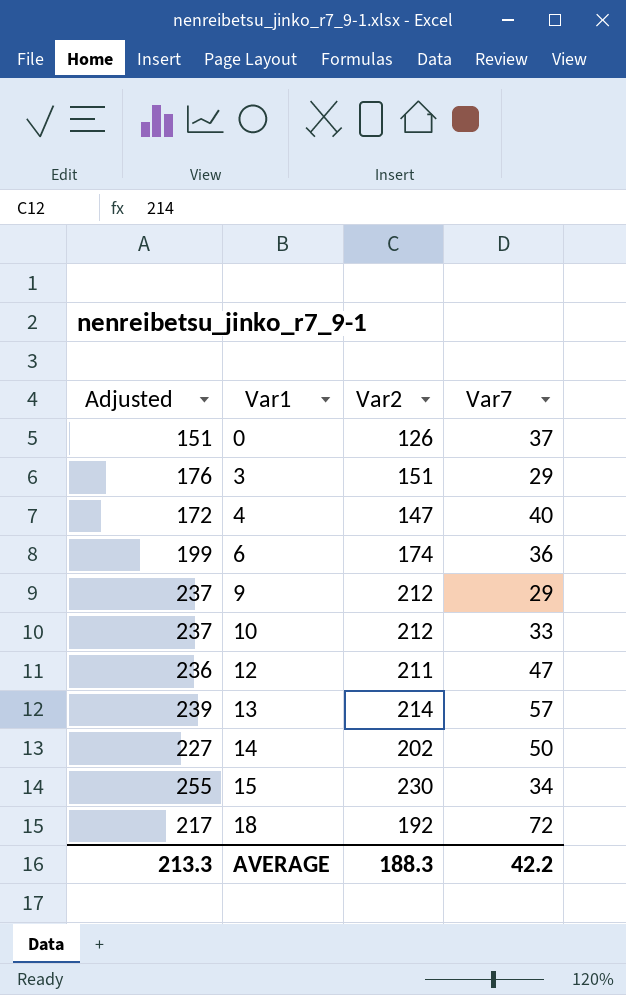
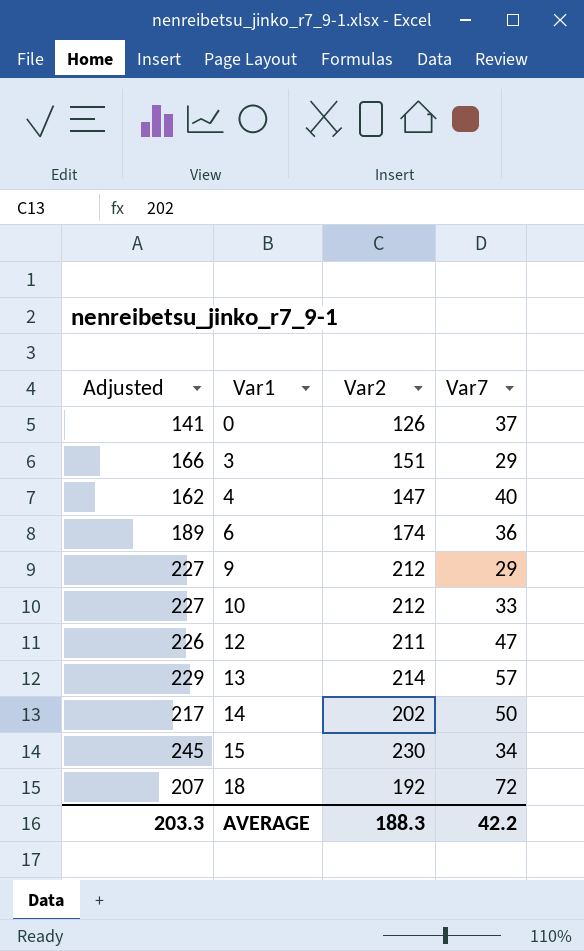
column Adjusted | formula: [Var2] + 25 -> [Var2] + 15
AVERAGE | Adjusted: 213.3 -> 203.3

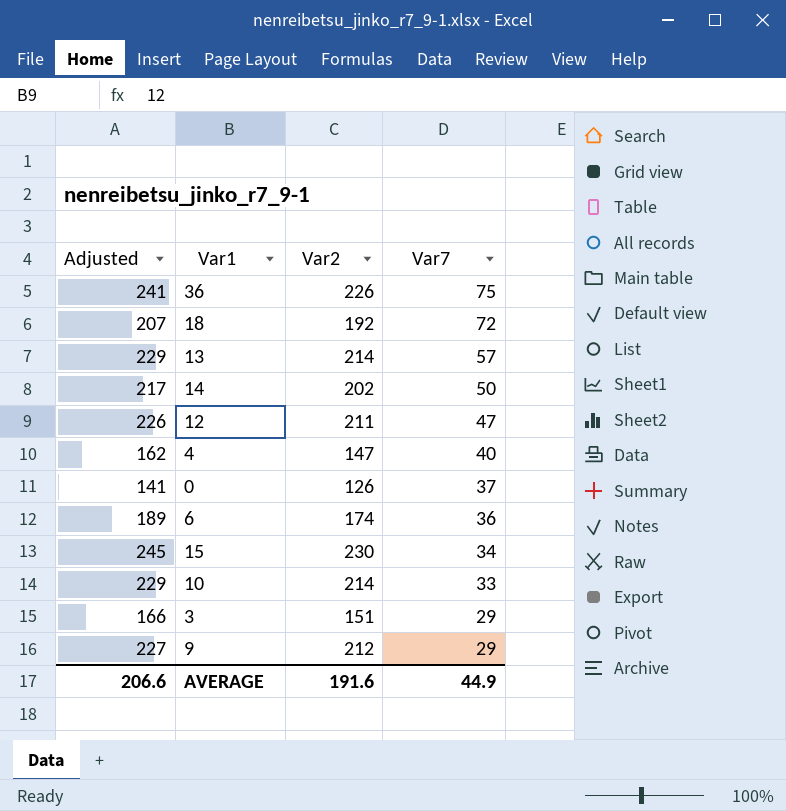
row order: Var1 ascending -> Var7 descending
row 36: none -> 241 | 226 | 75
10 | Adjusted: 227 -> 229
10 | Var2: 212 -> 214
AVERAGE | Adjusted: 203.3 -> 206.6
AVERAGE | Var2: 188.3 -> 191.6
AVERAGE | Var7: 42.2 -> 44.9

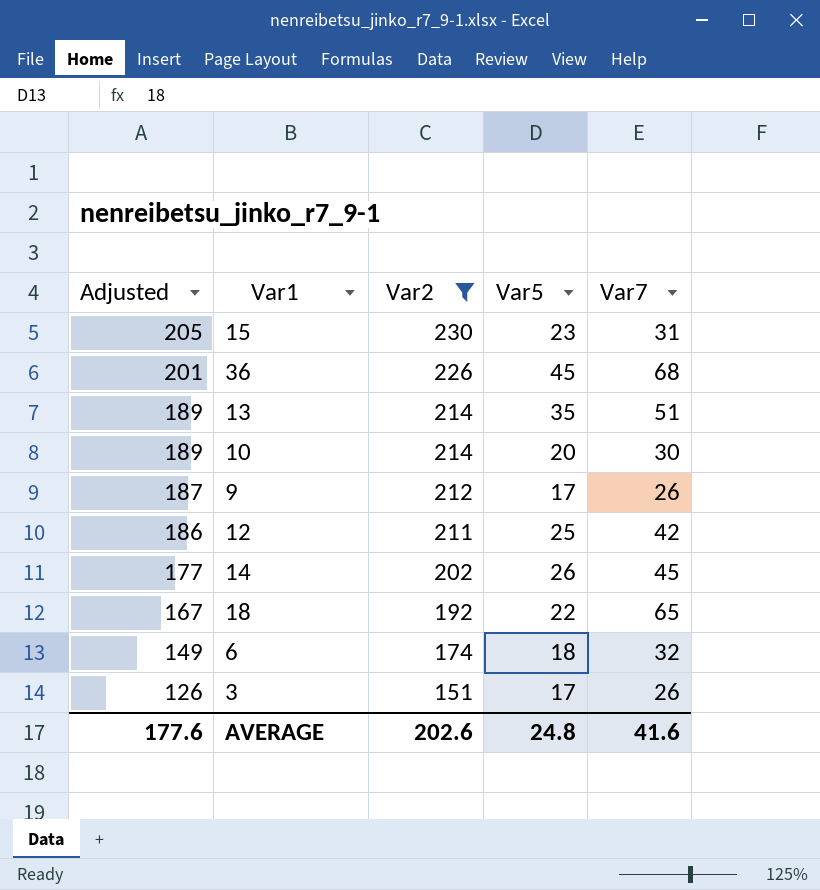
filter: none -> Var2 >= 151
row order: Var7 descending -> Adjusted descending
column Adjusted | formula: [Var2] + 15 -> [Var2] - 25
column Var5 | position: none -> 4
15 | Var7: 34 -> 31
36 | Var7: 75 -> 68
13 | Var7: 57 -> 51
10 | Var7: 33 -> 30
9 | Var7: 29 -> 26
12 | Var7: 47 -> 42
14 | Var7: 50 -> 45
18 | Var7: 72 -> 65
6 | Var7: 36 -> 32
3 | Var7: 29 -> 26
AVERAGE | Adjusted: 206.6 -> 177.6
AVERAGE | Var2: 191.6 -> 202.6
AVERAGE | Var7: 44.9 -> 41.6

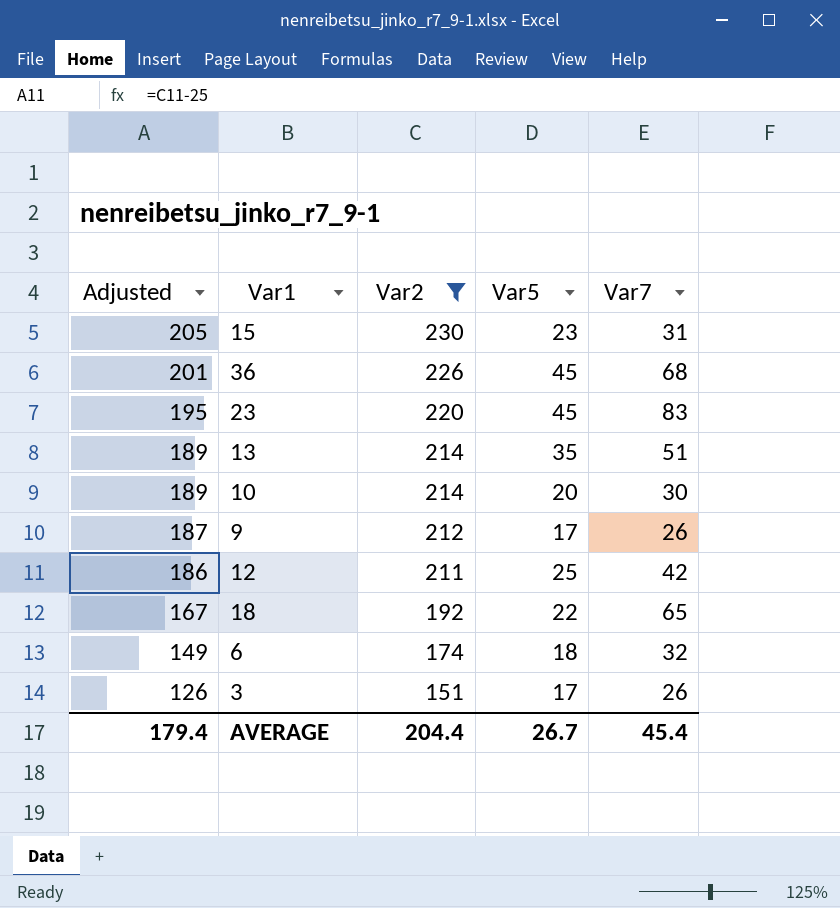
row 14: 177 | 202 | 26 | 45 -> none
row 23: none -> 195 | 220 | 45 | 83
AVERAGE | Adjusted: 177.6 -> 179.4
AVERAGE | Var2: 202.6 -> 204.4
AVERAGE | Var5: 24.8 -> 26.7
AVERAGE | Var7: 41.6 -> 45.4

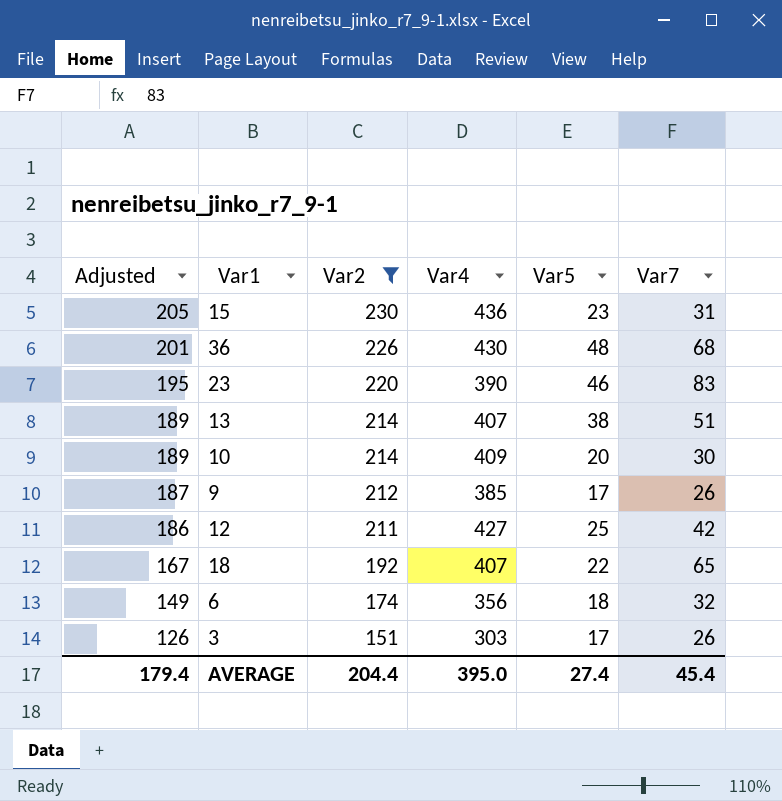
column Var4 | position: none -> 4
36 | Var5: 45 -> 48
23 | Var5: 45 -> 46
13 | Var5: 35 -> 38
AVERAGE | Var5: 26.7 -> 27.4

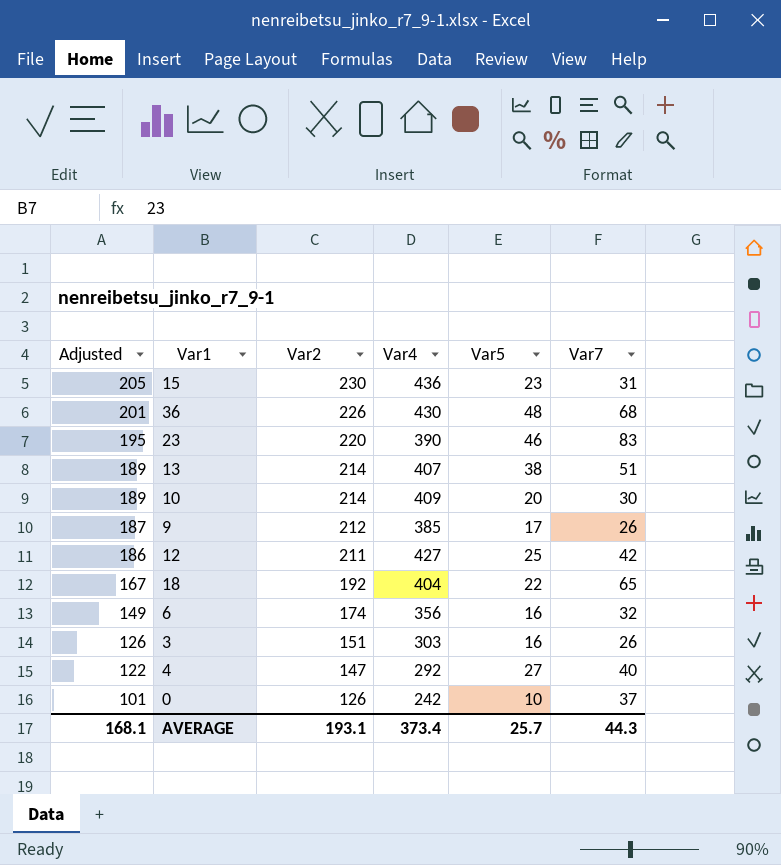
filter: Var2 >= 151 -> none
18 | Var4: 407 -> 404
6 | Var5: 18 -> 16
3 | Var5: 17 -> 16
AVERAGE | Adjusted: 179.4 -> 168.1
AVERAGE | Var2: 204.4 -> 193.1
AVERAGE | Var4: 395.0 -> 373.4
AVERAGE | Var5: 27.4 -> 25.7
AVERAGE | Var7: 45.4 -> 44.3

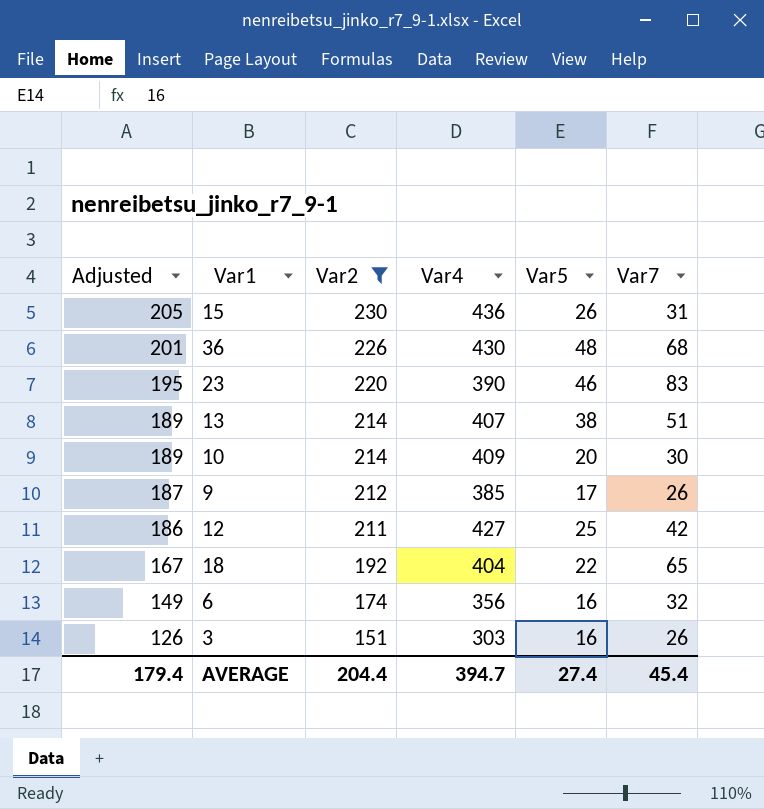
filter: none -> Var2 >= 151
15 | Var5: 23 -> 26
AVERAGE | Adjusted: 168.1 -> 179.4
AVERAGE | Var2: 193.1 -> 204.4
AVERAGE | Var4: 373.4 -> 394.7
AVERAGE | Var5: 25.7 -> 27.4
AVERAGE | Var7: 44.3 -> 45.4

